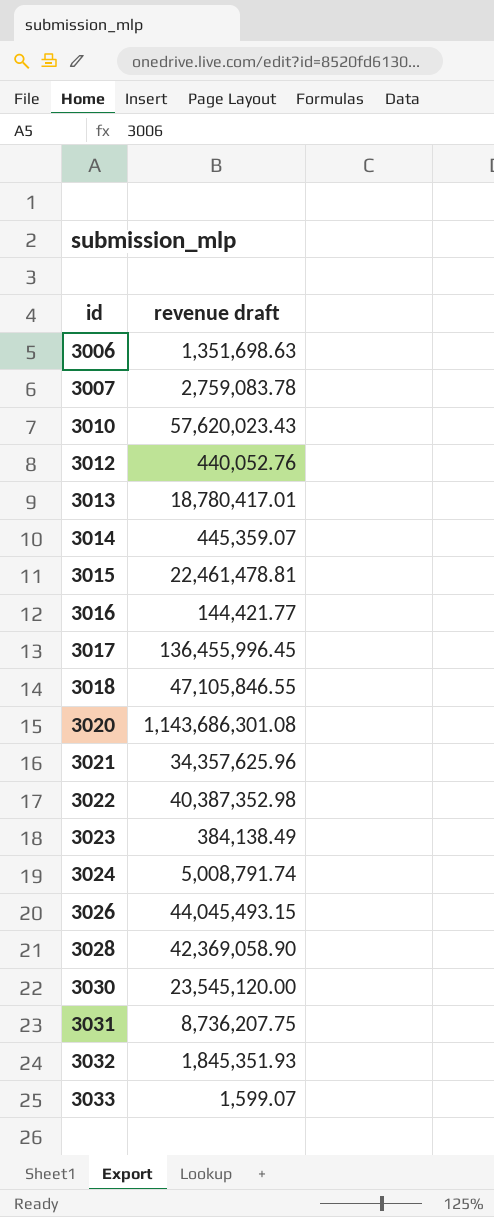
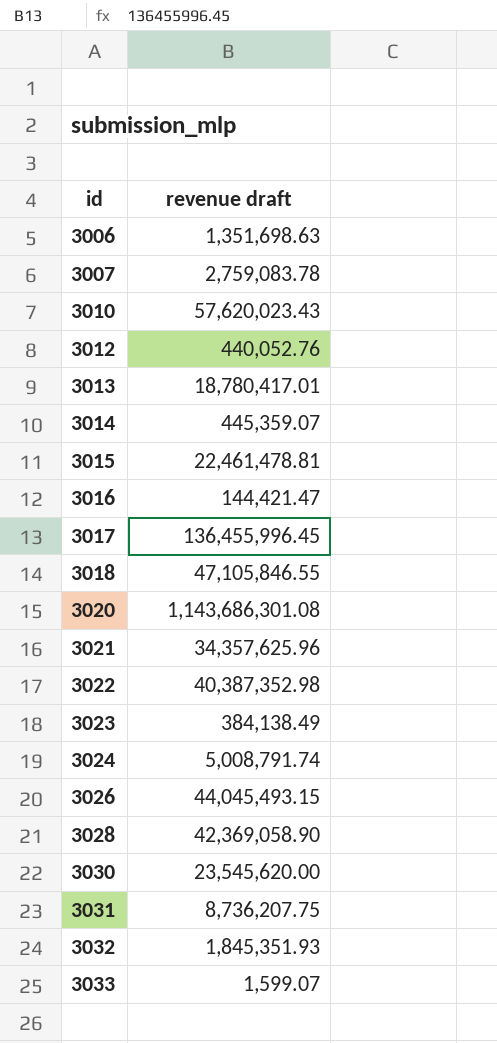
3016 | revenue draft: 144,421.77 -> 144,421.47
3030 | revenue draft: 23,545,120.00 -> 23,545,620.00

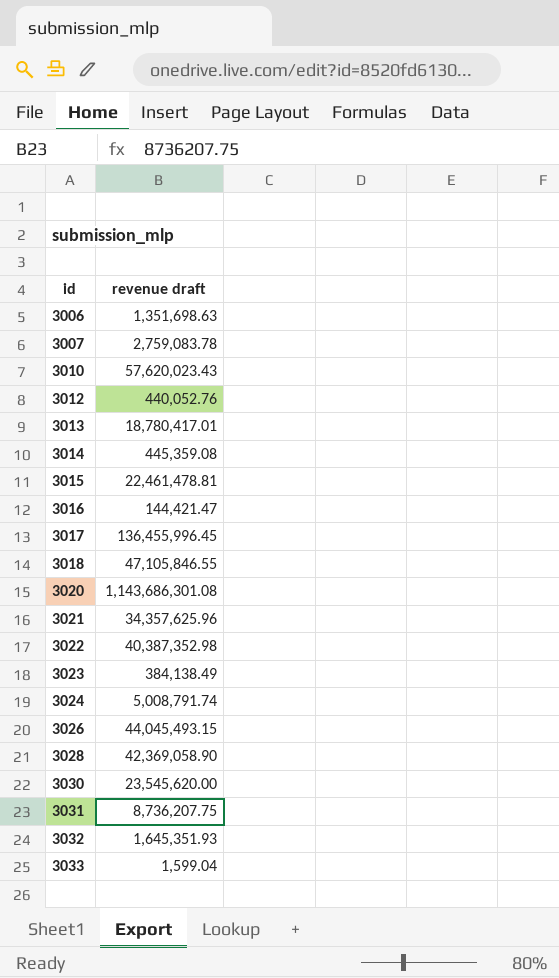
3014 | revenue draft: 445,359.07 -> 445,359.08
3032 | revenue draft: 1,845,351.93 -> 1,645,351.93
3033 | revenue draft: 1,599.07 -> 1,599.04

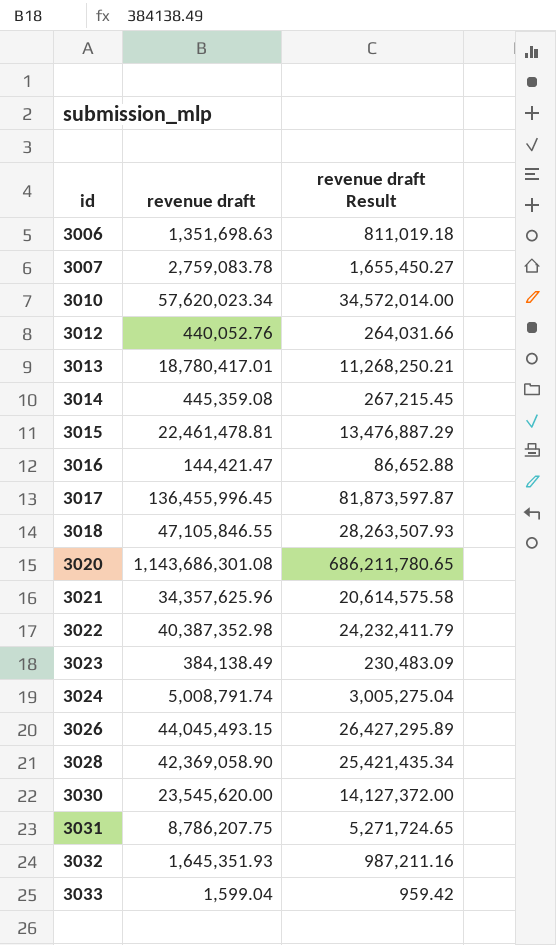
column revenue draft Result | formula: none -> [revenue draft] * 0.6
3010 | revenue draft: 57,620,023.43 -> 57,620,023.34
3031 | revenue draft: 8,736,207.75 -> 8,786,207.75

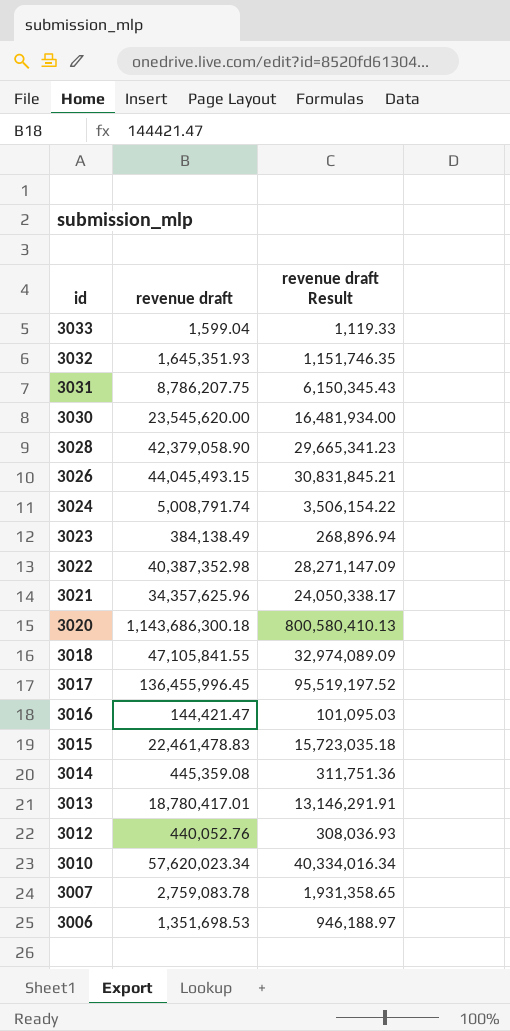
row order: id ascending -> id descending
column revenue draft Result | formula: [revenue draft] * 0.6 -> [revenue draft] * 0.7
3028 | revenue draft: 42,369,058.90 -> 42,379,058.90
3020 | revenue draft: 1,143,686,301.08 -> 1,143,686,300.18
3018 | revenue draft: 47,105,846.55 -> 47,105,841.55
3015 | revenue draft: 22,461,478.81 -> 22,461,478.83
3006 | revenue draft: 1,351,698.63 -> 1,351,698.53

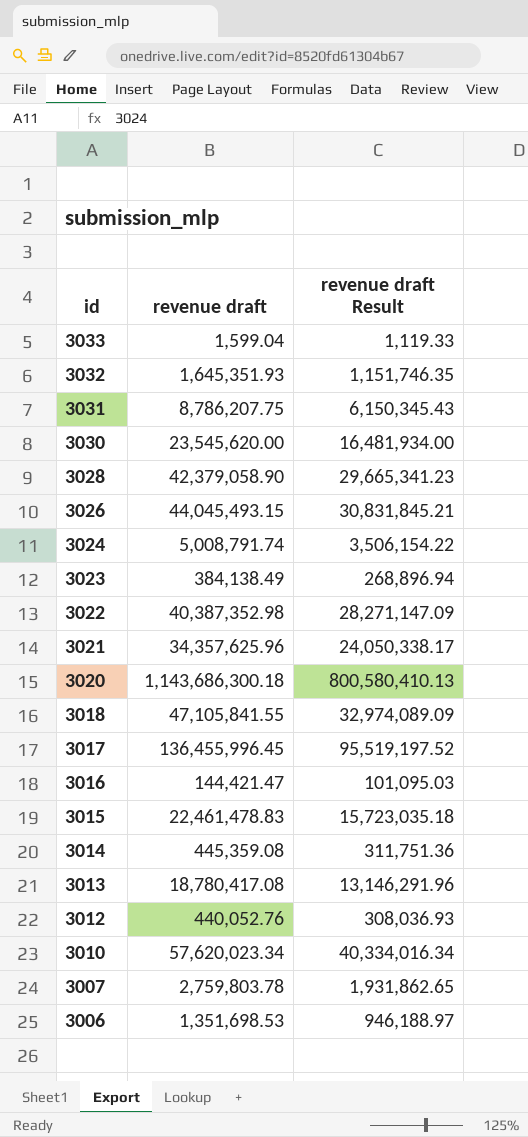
3013 | revenue draft: 18,780,417.01 -> 18,780,417.08
3013 | revenue draft Result: 13,146,291.91 -> 13,146,291.96
3007 | revenue draft: 2,759,083.78 -> 2,759,803.78
3007 | revenue draft Result: 1,931,358.65 -> 1,931,862.65

